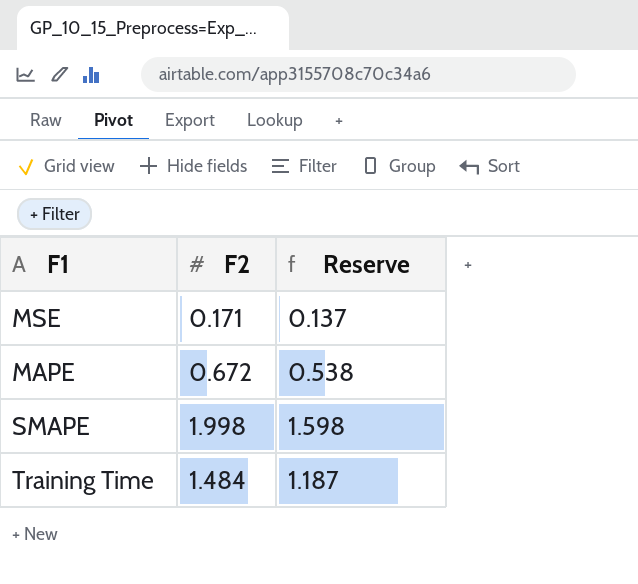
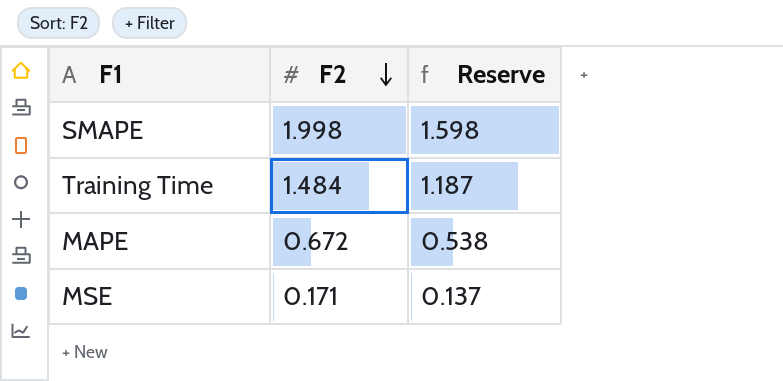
row order: none -> F2 descending

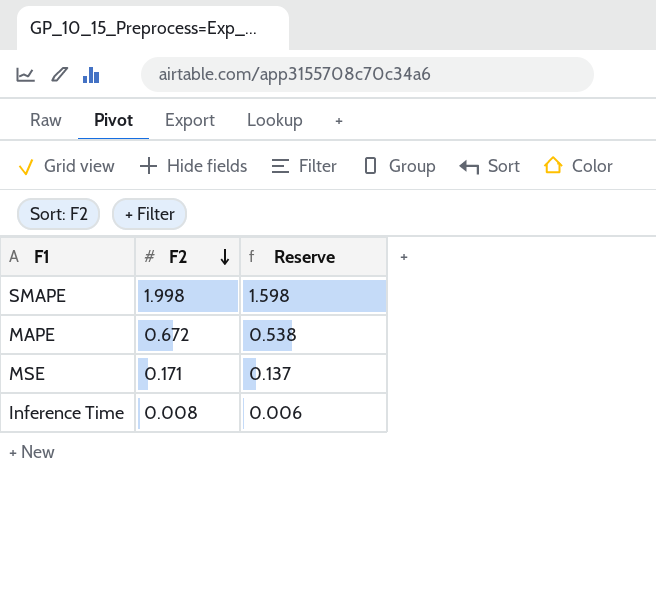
row Training Time: 1.484 | 1.187 -> none
row Inference Time: none -> 0.008 | 0.006

